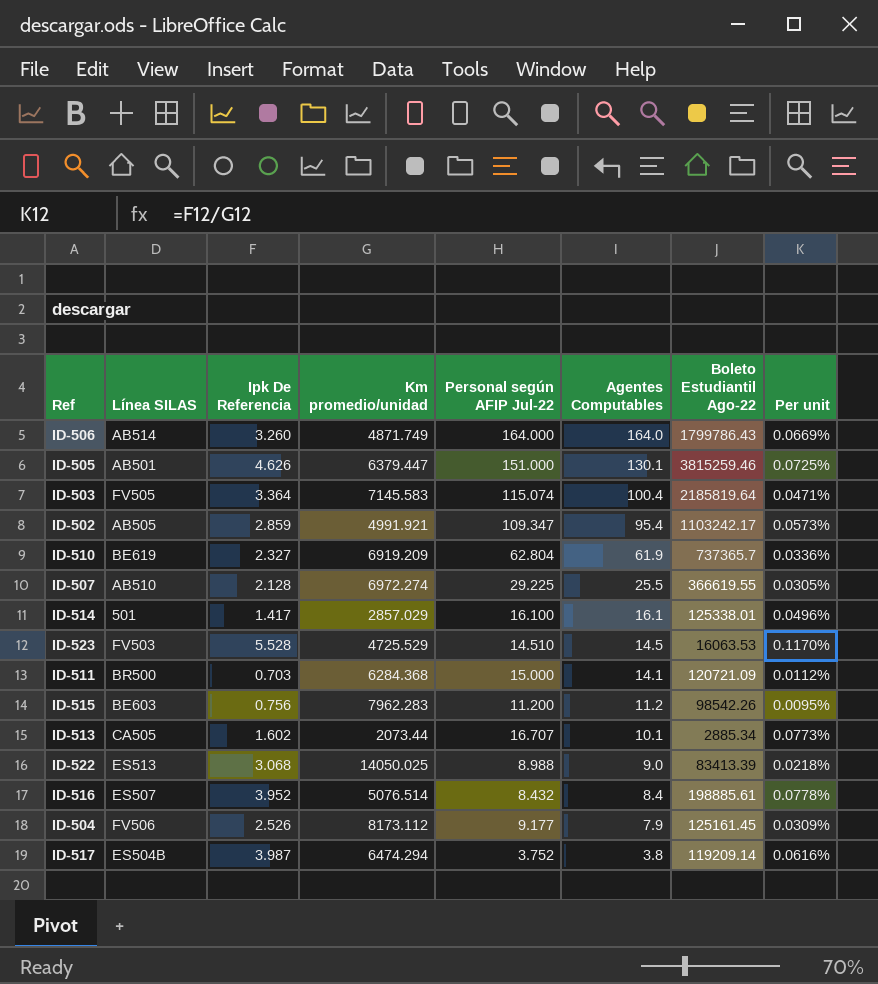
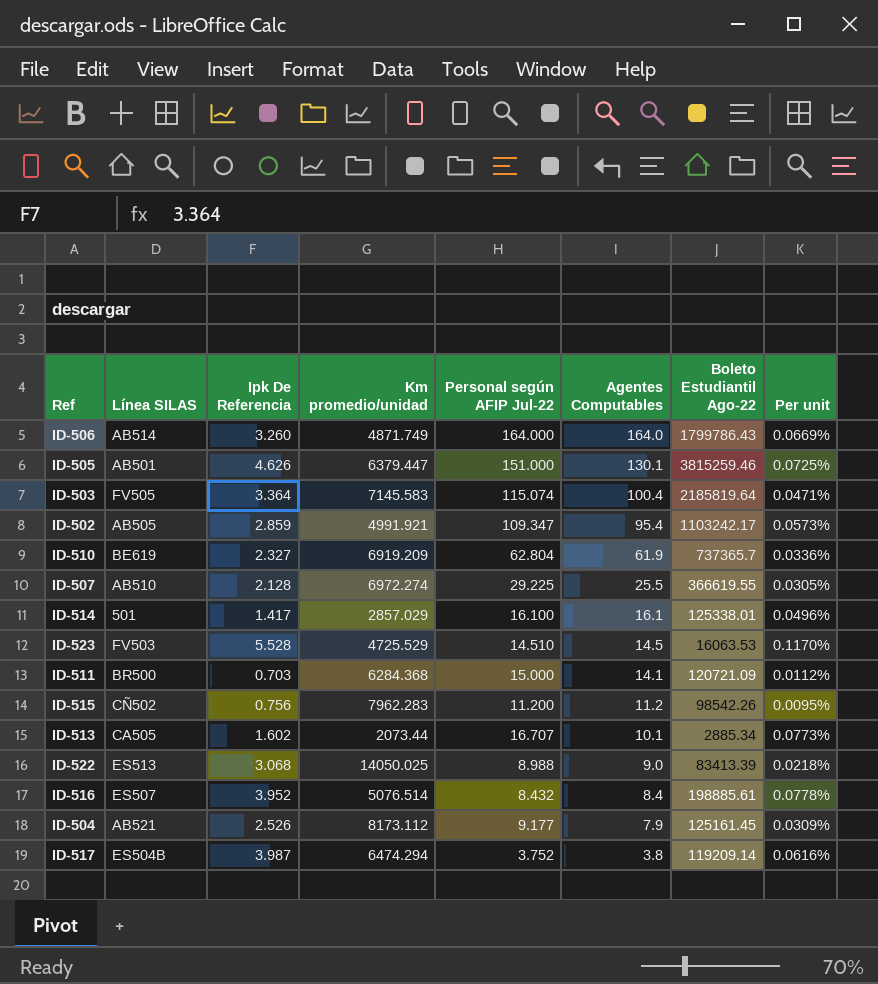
ID-515 | Línea SILAS: BE603 -> CÑ502
ID-504 | Línea SILAS: FV506 -> AB521

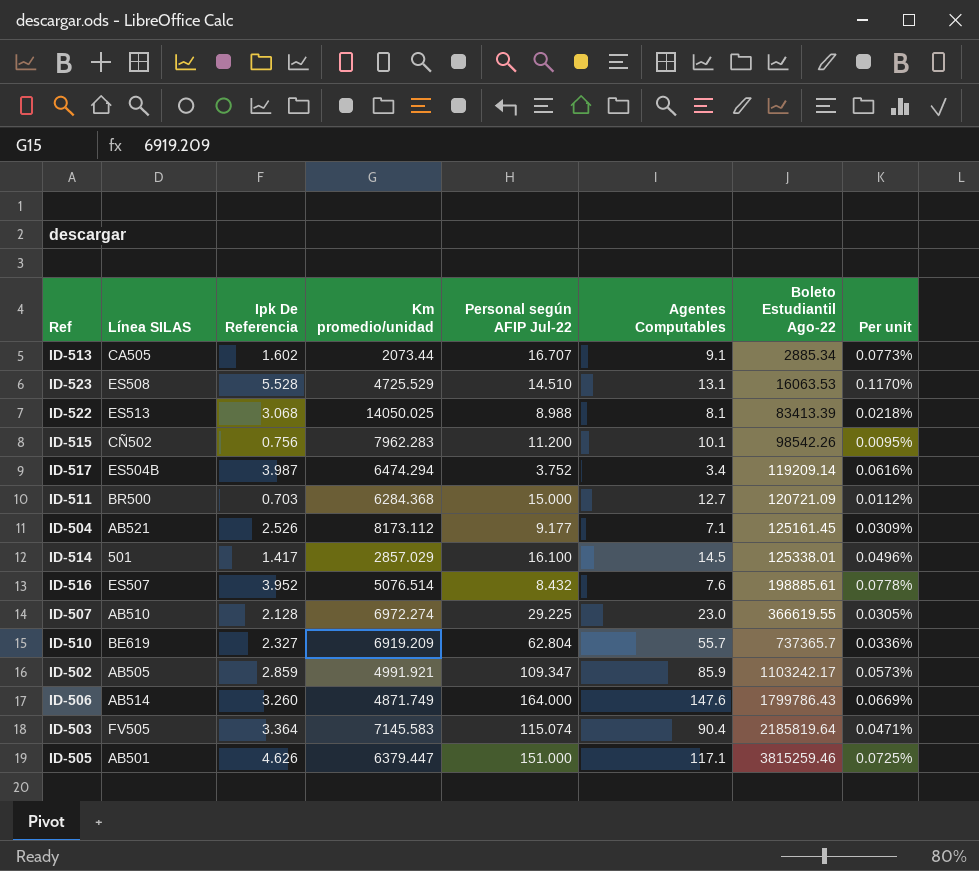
row order: Agentes Computables descending -> Boleto Estudiantil Ago-22 ascending
ID-513 | Agentes Computables: 10.1 -> 9.1
ID-523 | Línea SILAS: FV503 -> ES508
ID-523 | Agentes Computables: 14.5 -> 13.1
ID-522 | Agentes Computables: 9.0 -> 8.1
ID-515 | Agentes Computables: 11.2 -> 10.1
ID-517 | Agentes Computables: 3.8 -> 3.4
ID-511 | Agentes Computables: 14.1 -> 12.7
ID-504 | Agentes Computables: 7.9 -> 7.1
ID-514 | Agentes Computables: 16.1 -> 14.5
ID-516 | Agentes Computables: 8.4 -> 7.6
ID-507 | Agentes Computables: 25.5 -> 23.0
ID-510 | Agentes Computables: 61.9 -> 55.7
ID-502 | Agentes Computables: 95.4 -> 85.9
ID-506 | Agentes Computables: 164.0 -> 147.6
ID-503 | Agentes Computables: 100.4 -> 90.4
ID-505 | Agentes Computables: 130.1 -> 117.1

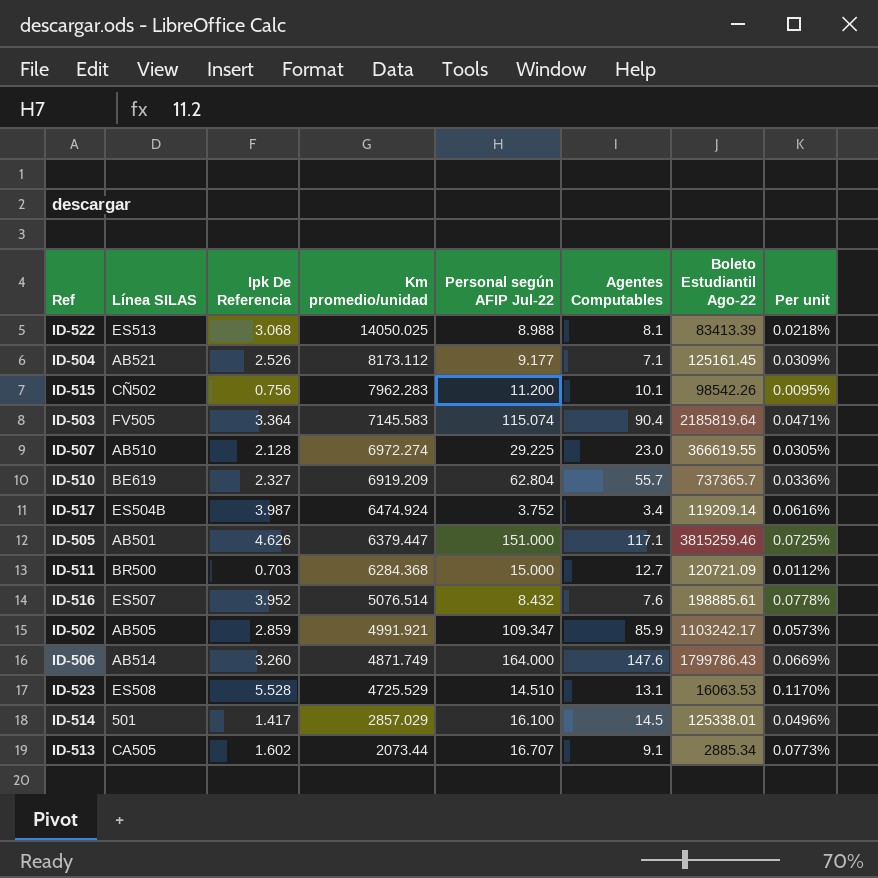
row order: Boleto Estudiantil Ago-22 ascending -> Km promedio/unidad descending
ID-517 | Km promedio/unidad: 6474.294 -> 6474.924

